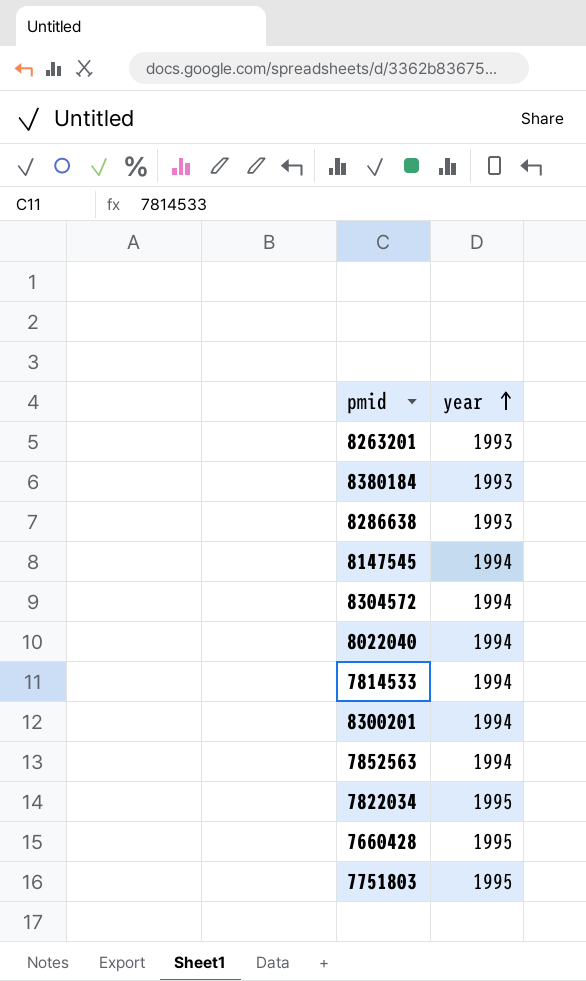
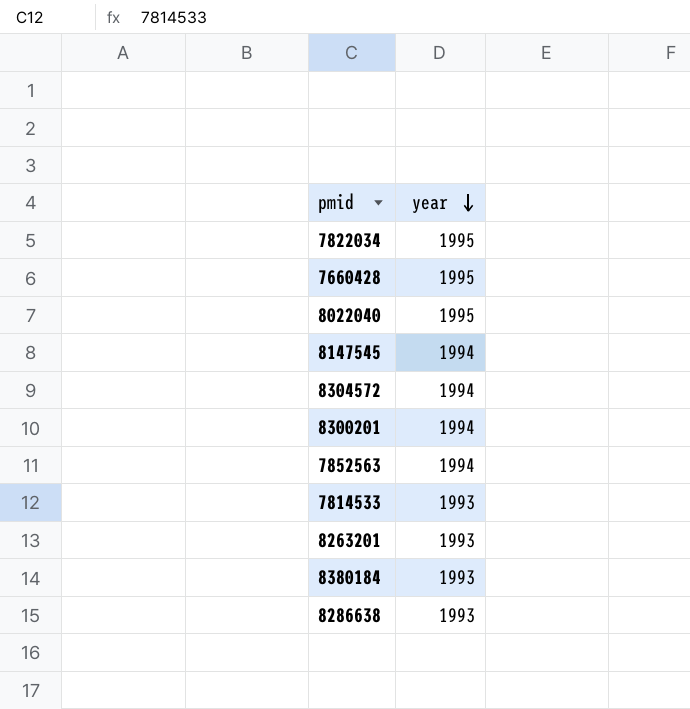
row order: year ascending -> year descending
row 7751803: 1995 -> none
8022040 | year: 1994 -> 1995
7814533 | year: 1994 -> 1993

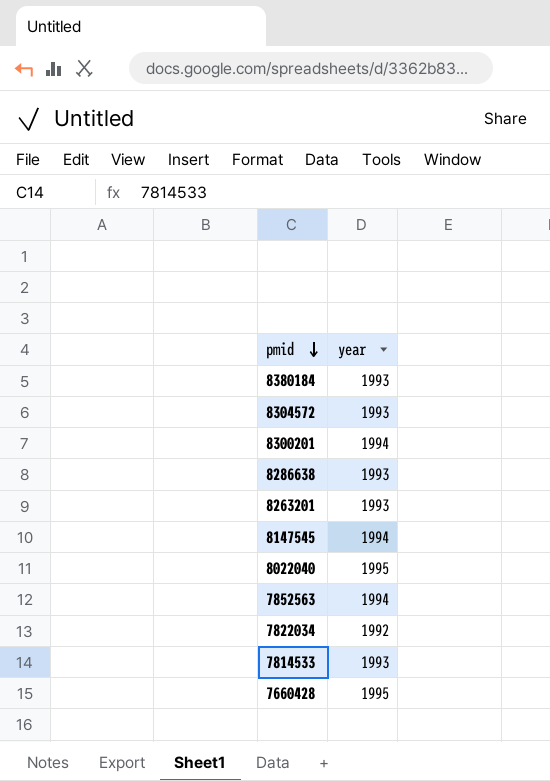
row order: year descending -> pmid descending
8304572 | year: 1994 -> 1993
7822034 | year: 1995 -> 1992

